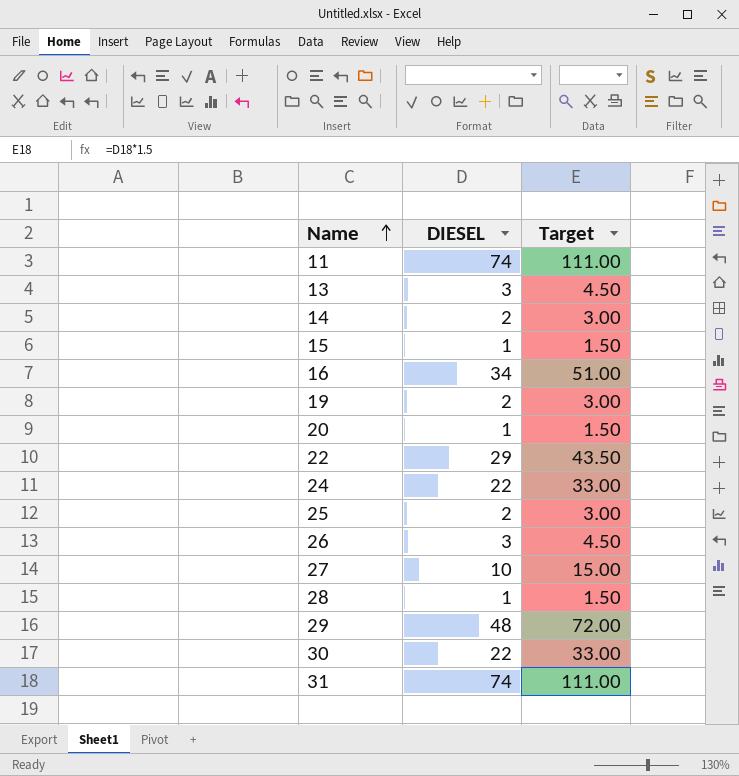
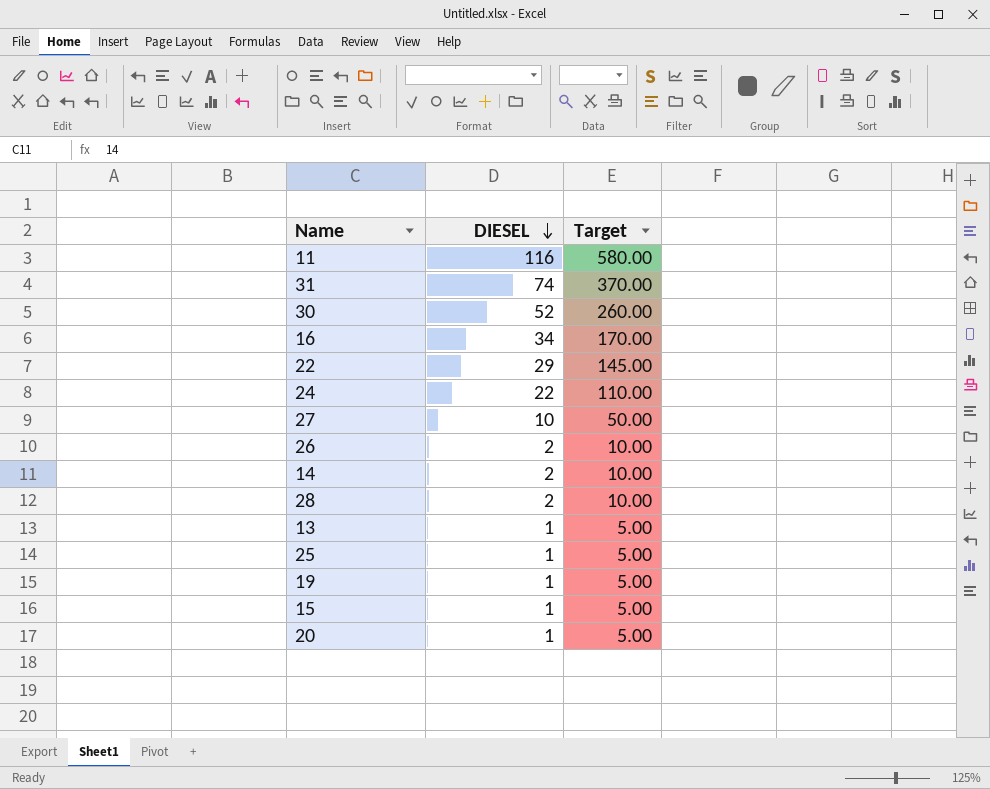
row order: Name ascending -> DIESEL descending
column Target | formula: [DIESEL] * 1.5 -> [DIESEL] * 5
row 29: 48 | 72.00 -> none
11 | DIESEL: 74 -> 116
30 | DIESEL: 22 -> 52
26 | DIESEL: 3 -> 2
28 | DIESEL: 1 -> 2
13 | DIESEL: 3 -> 1
25 | DIESEL: 2 -> 1
19 | DIESEL: 2 -> 1

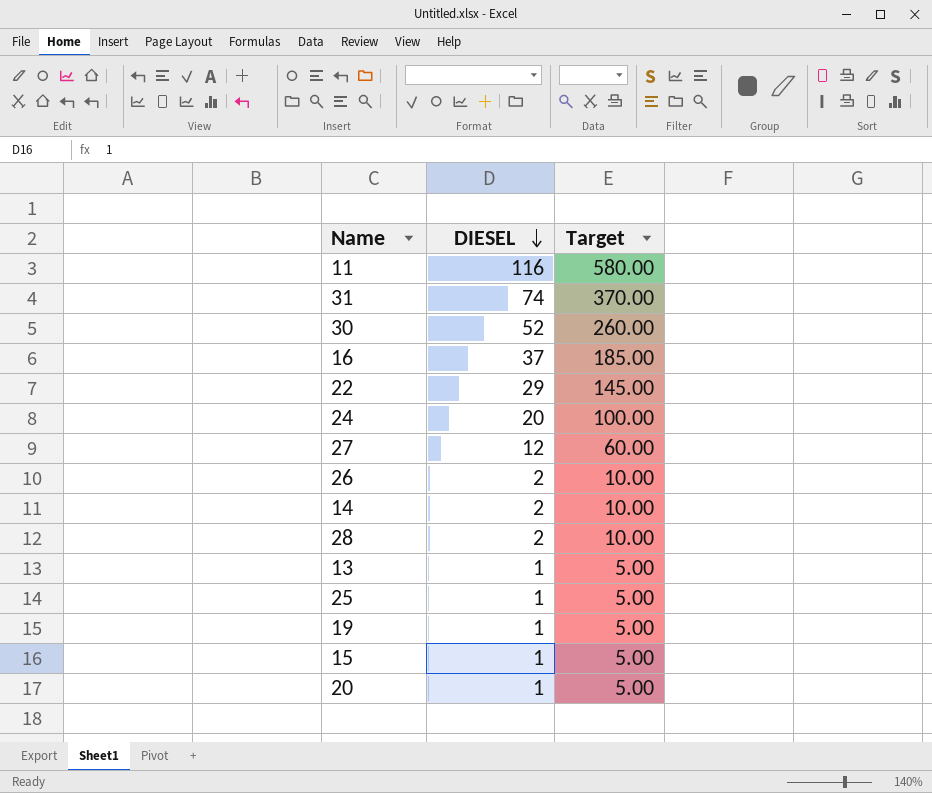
16 | DIESEL: 34 -> 37
16 | Target: 170.00 -> 185.00
24 | DIESEL: 22 -> 20
24 | Target: 110.00 -> 100.00
27 | DIESEL: 10 -> 12
27 | Target: 50.00 -> 60.00

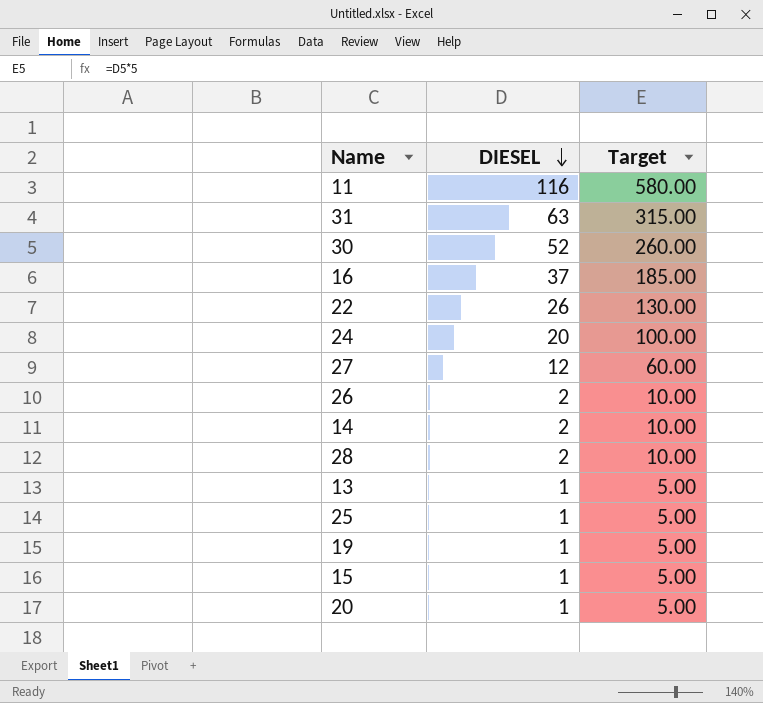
31 | DIESEL: 74 -> 63
31 | Target: 370.00 -> 315.00
22 | DIESEL: 29 -> 26
22 | Target: 145.00 -> 130.00

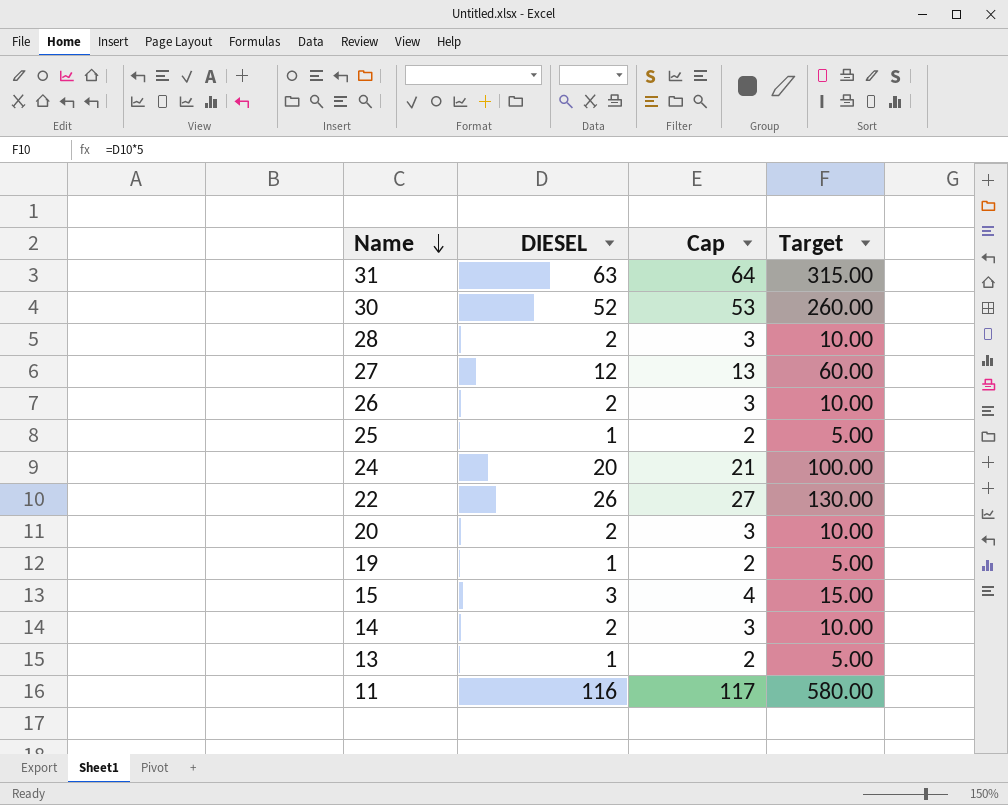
row order: DIESEL descending -> Name descending
column Cap | formula: none -> [DIESEL] + 1
row 16: 37 | 185.00 -> none
20 | DIESEL: 1 -> 2
20 | Target: 5.00 -> 10.00
15 | DIESEL: 1 -> 3
15 | Target: 5.00 -> 15.00

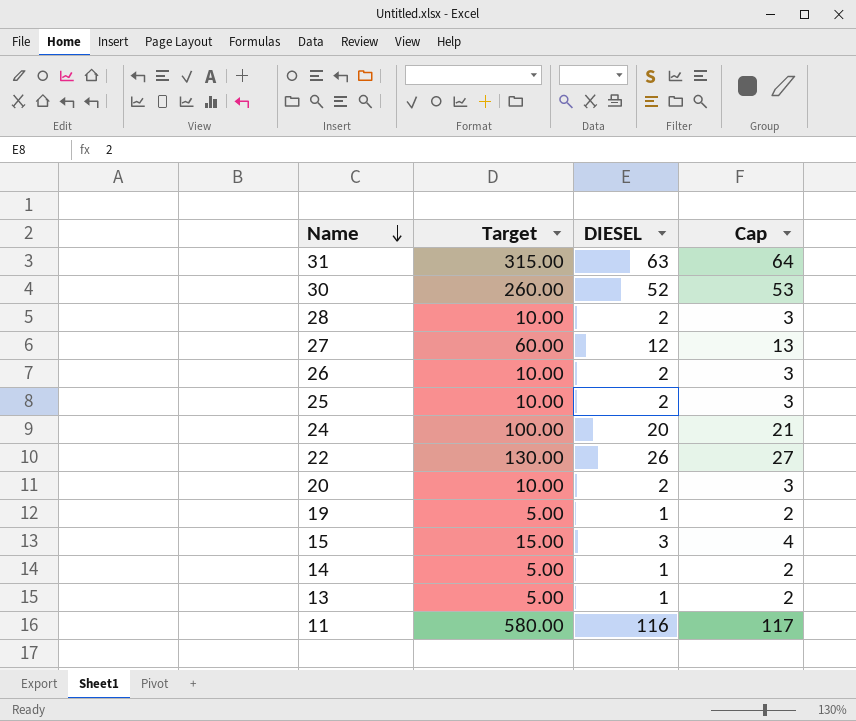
column Target | position: 4 -> 2
25 | Target: 5.00 -> 10.00
25 | DIESEL: 1 -> 2
25 | Cap: 2 -> 3
14 | Target: 10.00 -> 5.00
14 | DIESEL: 2 -> 1
14 | Cap: 3 -> 2

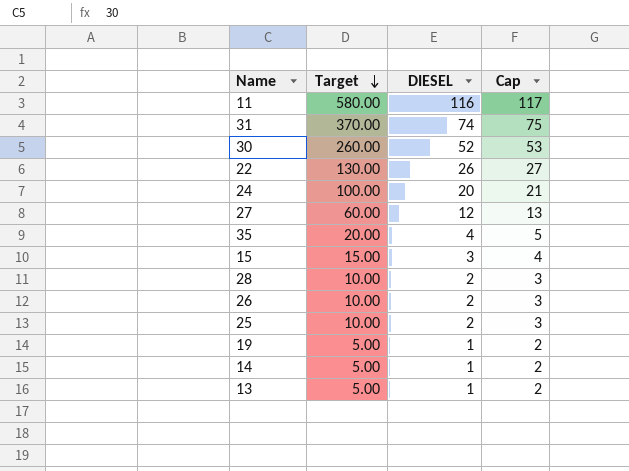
row order: Name descending -> Target descending
row 20: 10.00 | 2 | 3 -> none
31 | Target: 315.00 -> 370.00
31 | DIESEL: 63 -> 74
31 | Cap: 64 -> 75
row 35: none -> 20.00 | 4 | 5

